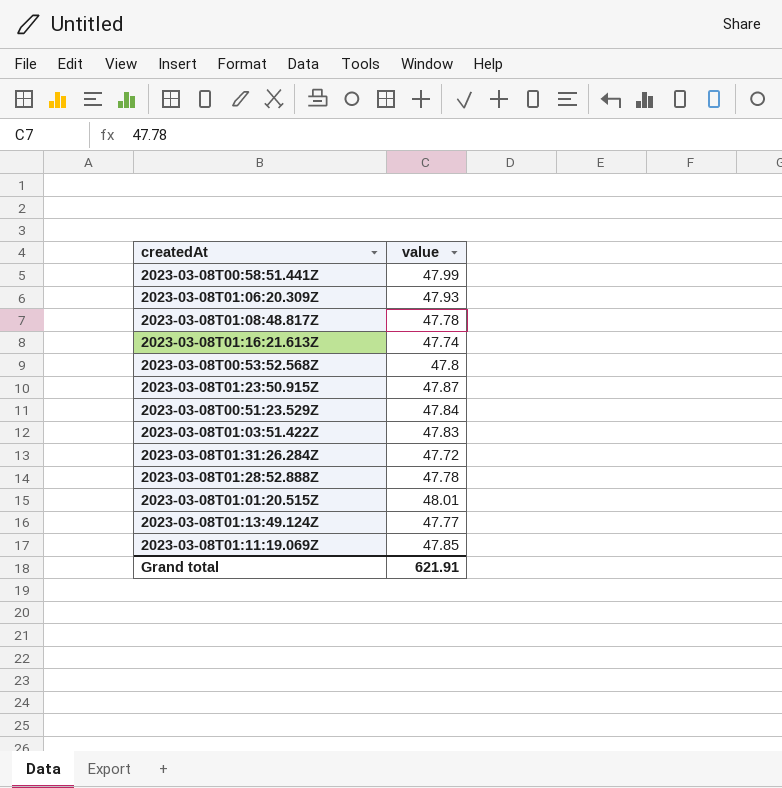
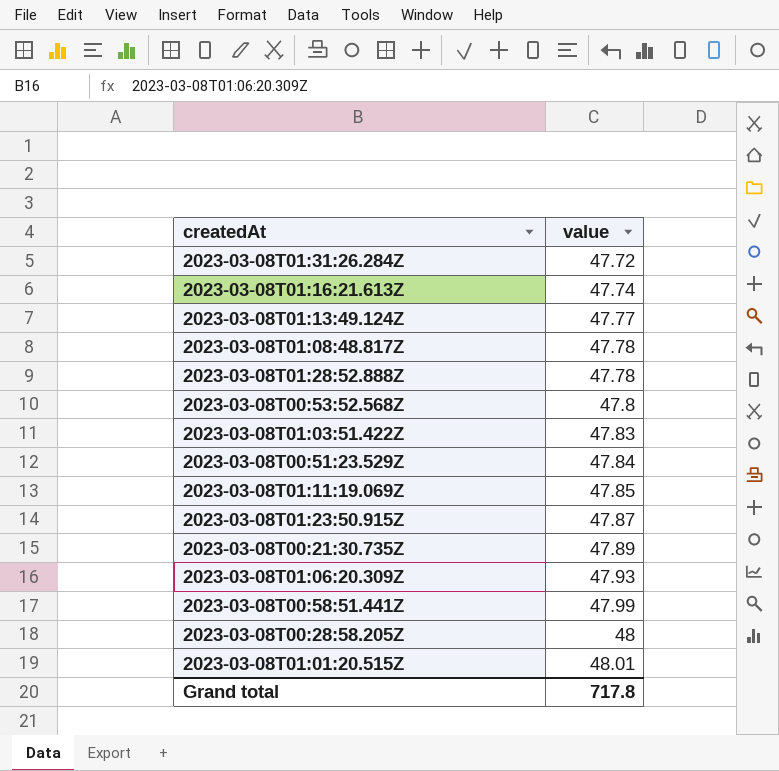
row order: none -> value ascending
row 2023-03-08T00:21:30.735Z: none -> 47.89
row 2023-03-08T00:28:58.205Z: none -> 48
Grand total | value: 621.91 -> 717.8

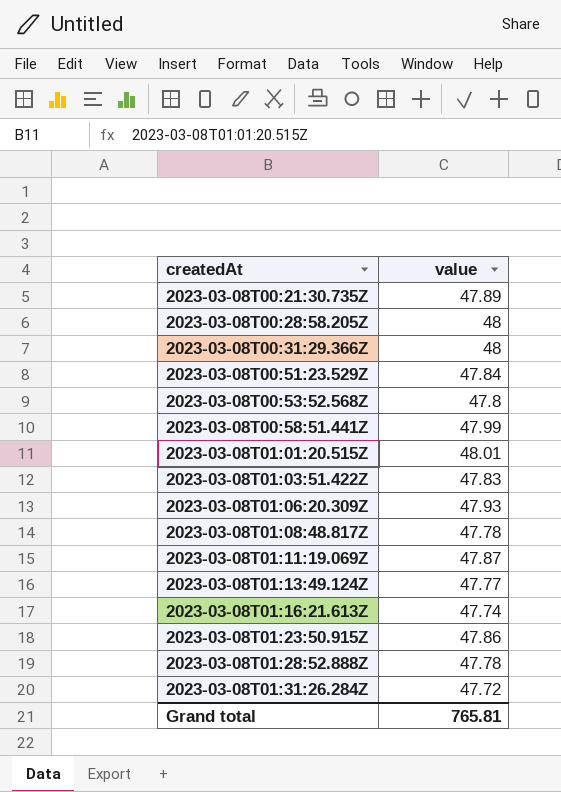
row order: value ascending -> createdAt ascending
row 2023-03-08T00:31:29.366Z: none -> 48
2023-03-08T01:11:19.069Z | value: 47.85 -> 47.87
2023-03-08T01:23:50.915Z | value: 47.87 -> 47.86
Grand total | value: 717.8 -> 765.81

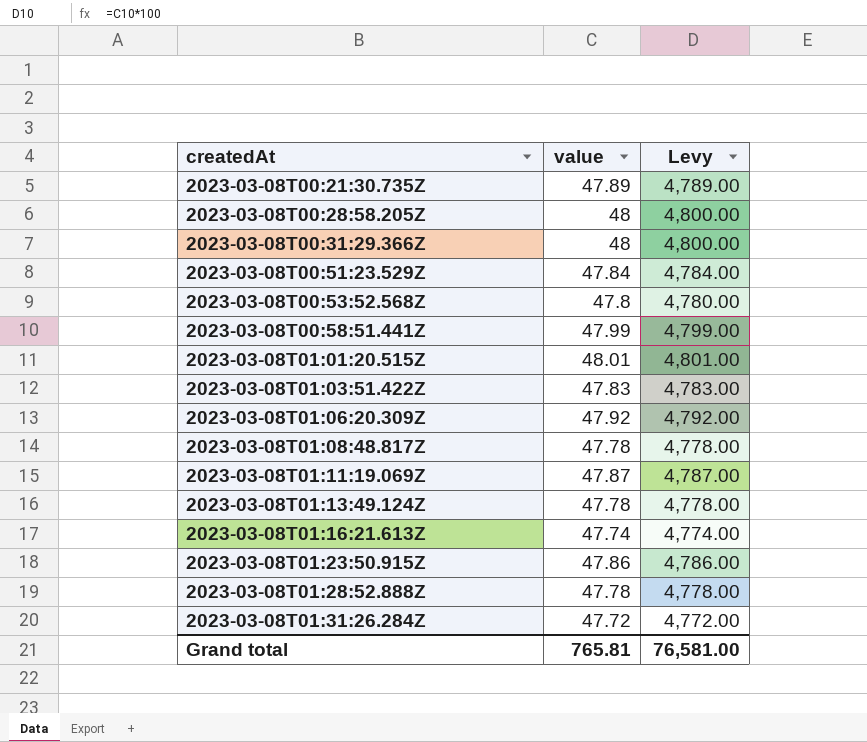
column Levy | formula: none -> [value] * 100
2023-03-08T01:06:20.309Z | value: 47.93 -> 47.92
2023-03-08T01:13:49.124Z | value: 47.77 -> 47.78

